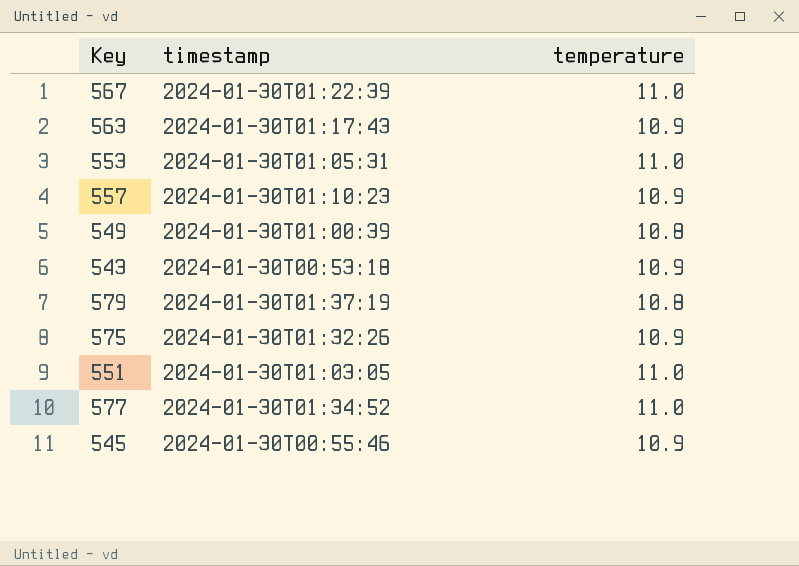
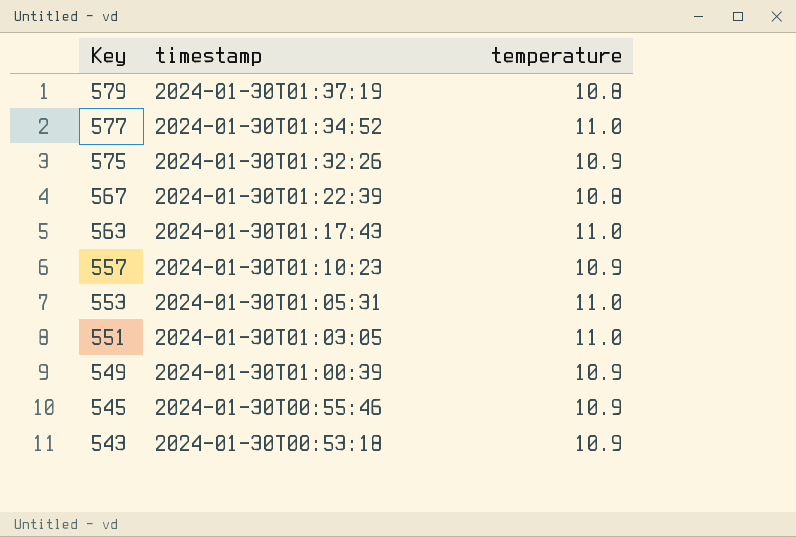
row order: none -> Key descending
567 | temperature: 11.0 -> 10.8
563 | temperature: 10.9 -> 11.0
549 | temperature: 10.8 -> 10.9

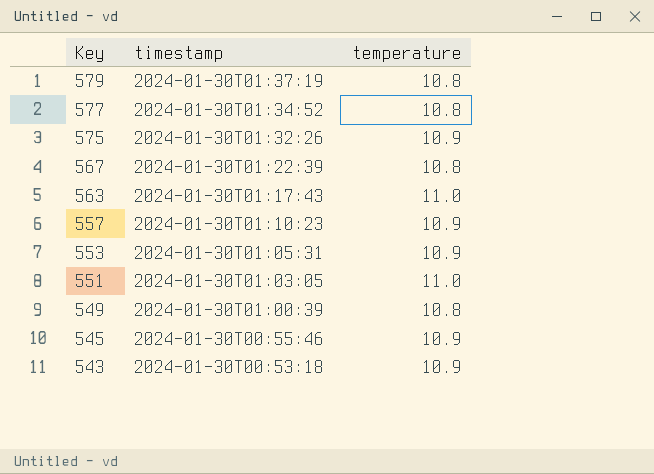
577 | temperature: 11.0 -> 10.8
553 | temperature: 11.0 -> 10.9
549 | temperature: 10.9 -> 10.8

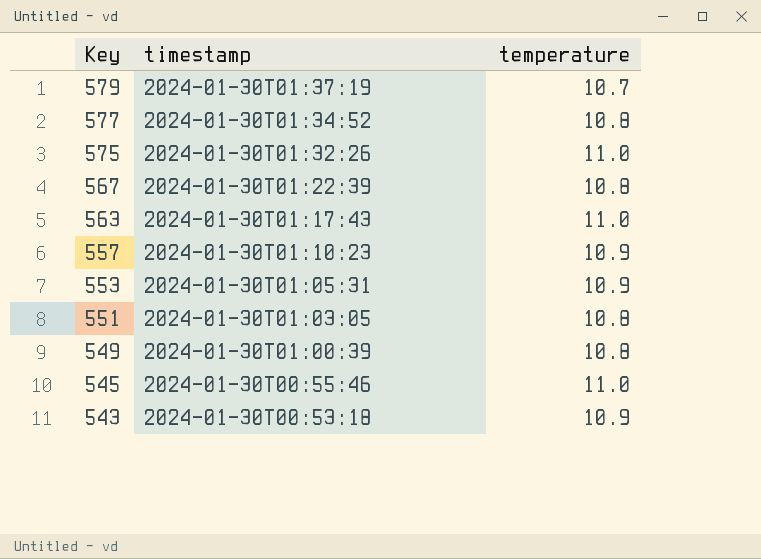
579 | temperature: 10.8 -> 10.7
575 | temperature: 10.9 -> 11.0
551 | temperature: 11.0 -> 10.8
545 | temperature: 10.9 -> 11.0

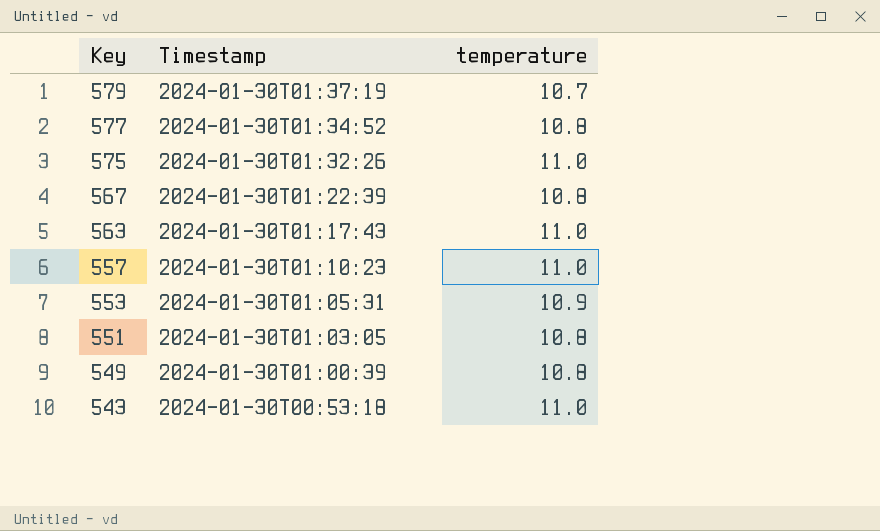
column name: timestamp -> Timestamp
row 545: 2024-01-30T00:55:46 | 11.0 -> none
557 | temperature: 10.9 -> 11.0
543 | temperature: 10.9 -> 11.0

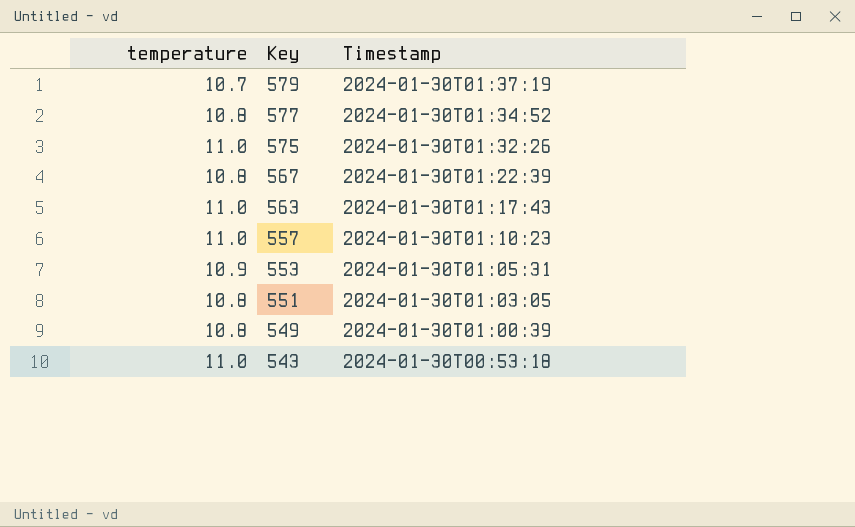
column temperature | position: 3 -> 1

